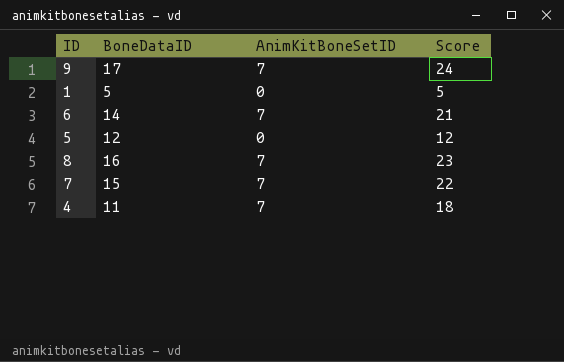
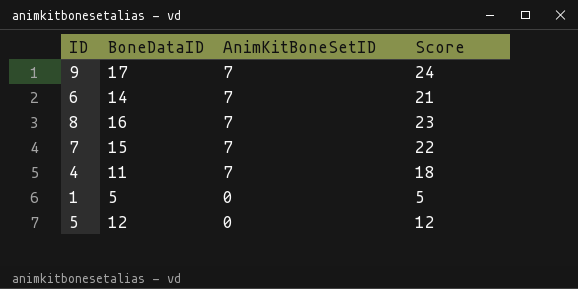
row order: none -> AnimKitBoneSetID descending

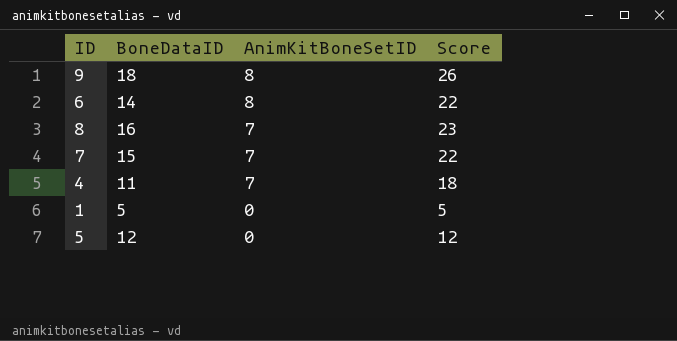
9 | BoneDataID: 17 -> 18
9 | AnimKitBoneSetID: 7 -> 8
9 | Score: 24 -> 26
6 | AnimKitBoneSetID: 7 -> 8
6 | Score: 21 -> 22

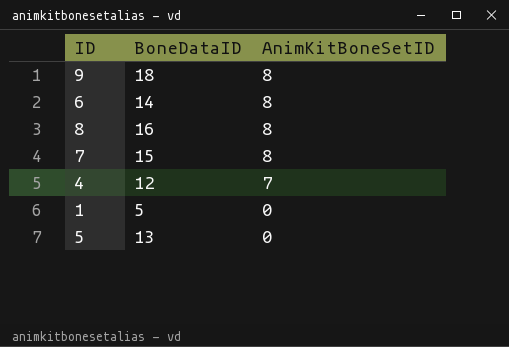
column Score | formula: [BoneDataID] + [AnimKitBoneSetID] -> none
8 | AnimKitBoneSetID: 7 -> 8
7 | AnimKitBoneSetID: 7 -> 8
4 | BoneDataID: 11 -> 12
5 | BoneDataID: 12 -> 13

